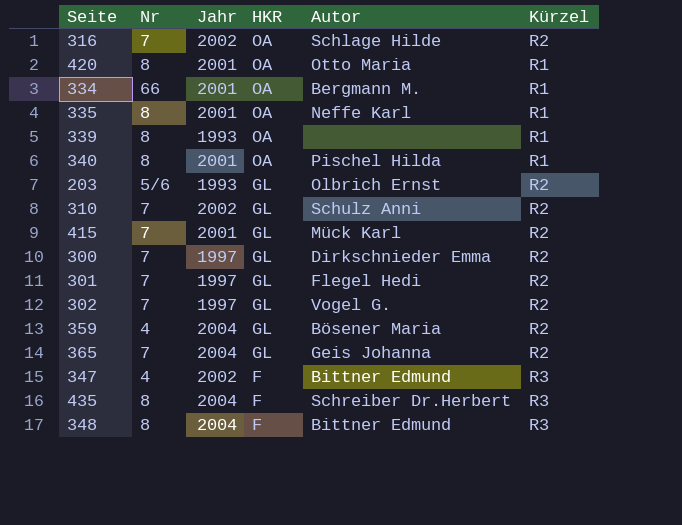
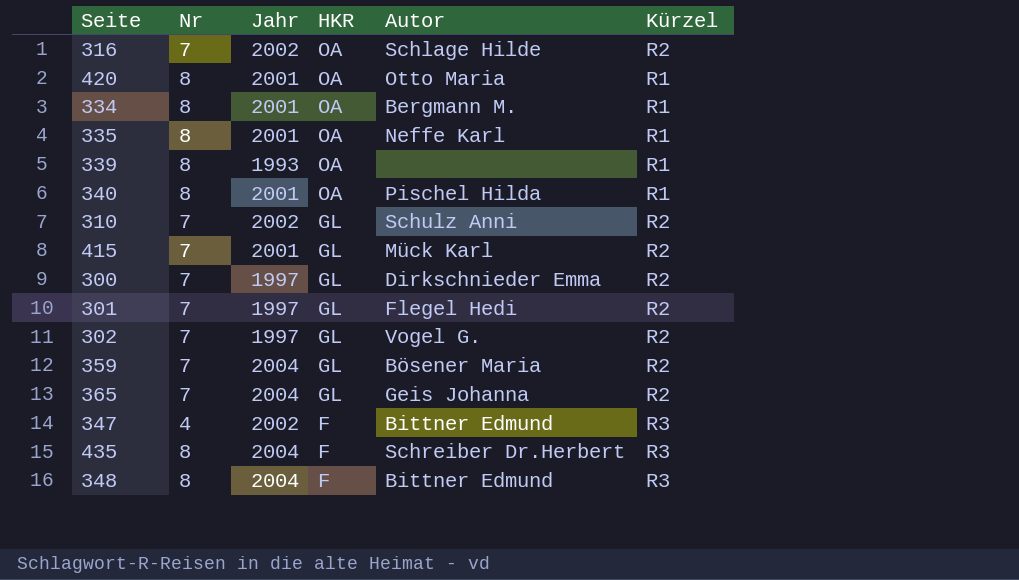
row 203: 5/6 | 1993 | GL | Olbrich Ernst | R2 -> none
334 | Nr: 66 -> 8
359 | Nr: 4 -> 7

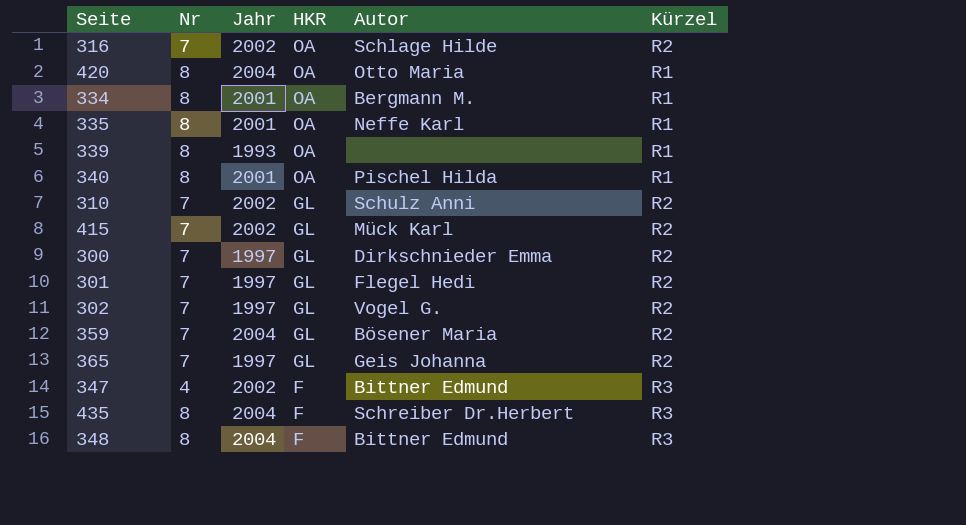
420 | Jahr: 2001 -> 2004
415 | Jahr: 2001 -> 2002
365 | Jahr: 2004 -> 1997

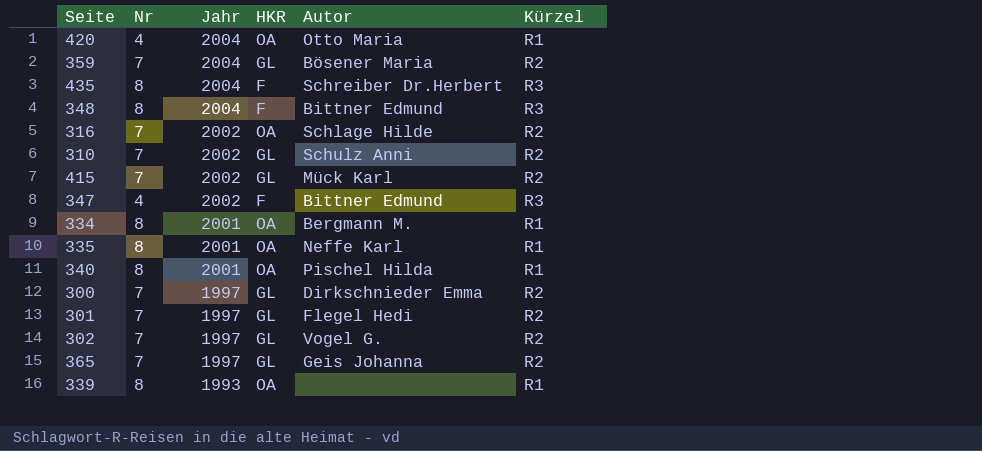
row order: HKR descending -> Jahr descending
420 | Nr: 8 -> 4

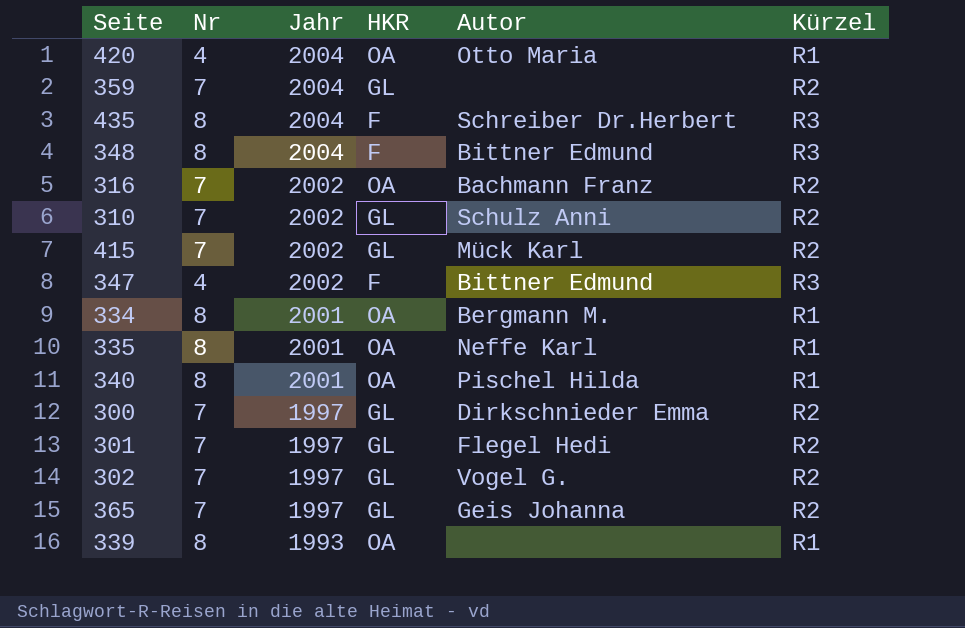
359 | Autor: Bösener Maria -> none
316 | Autor: Schlage Hilde -> Bachmann Franz

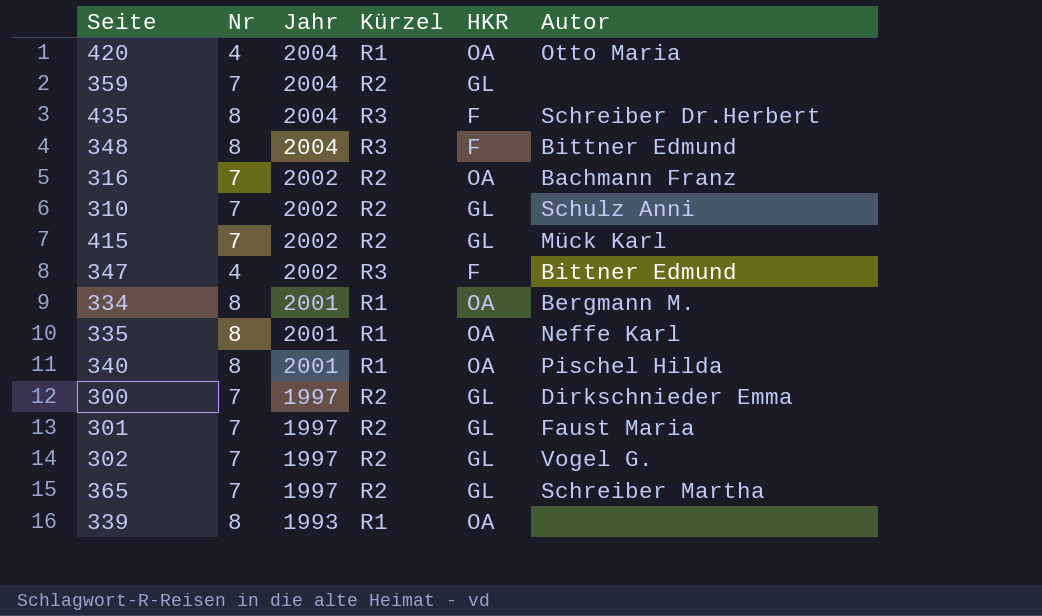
column Kürzel | position: 6 -> 4
301 | Autor: Flegel Hedi -> Faust Maria
365 | Autor: Geis Johanna -> Schreiber Martha

